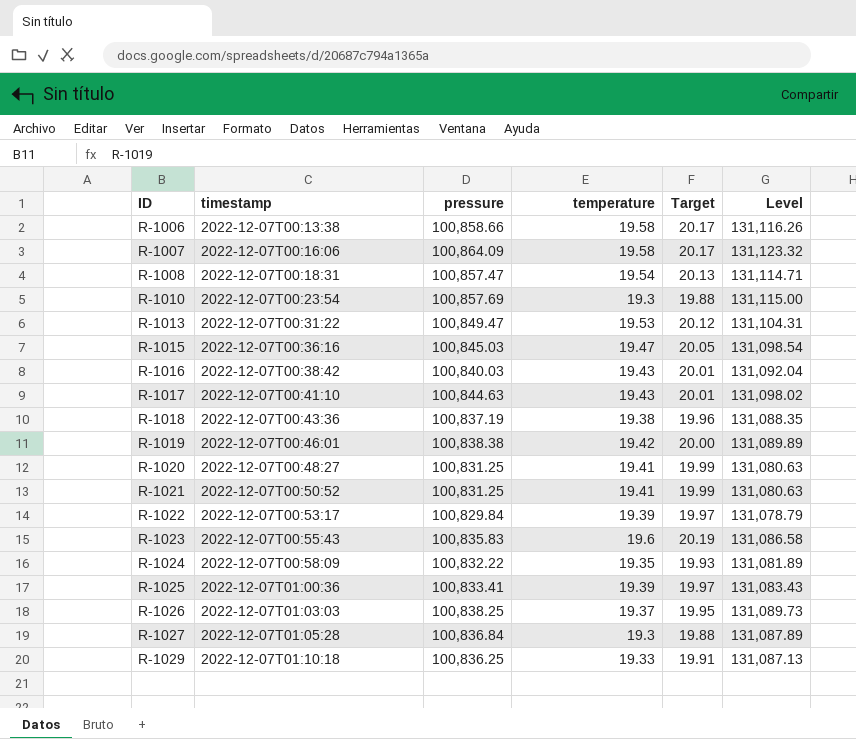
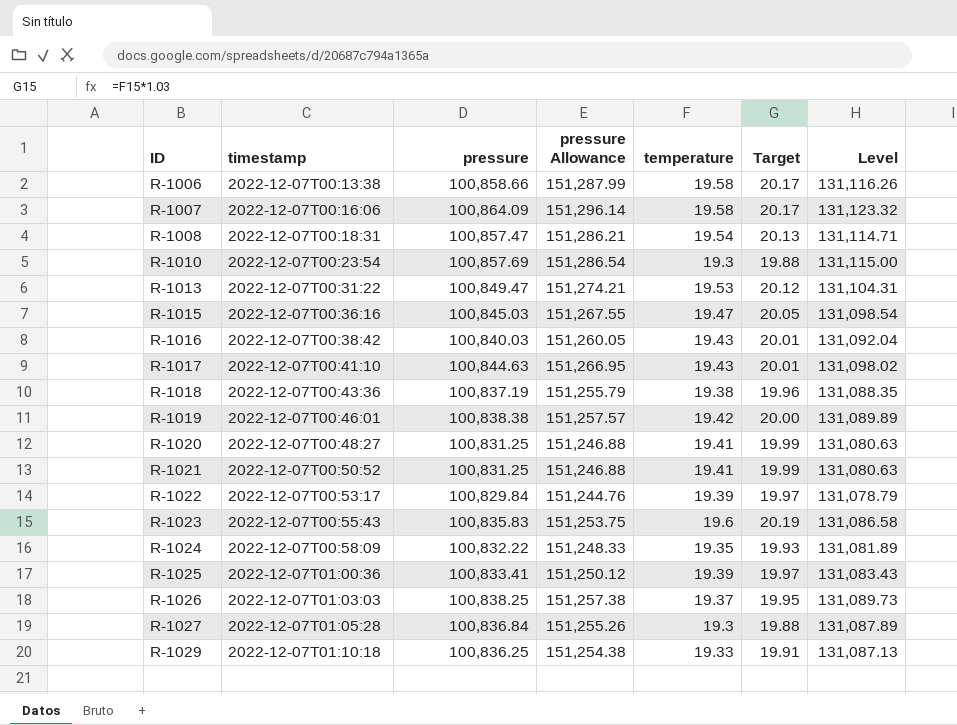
column pressure Allowance | formula: none -> [pressure] * 1.5

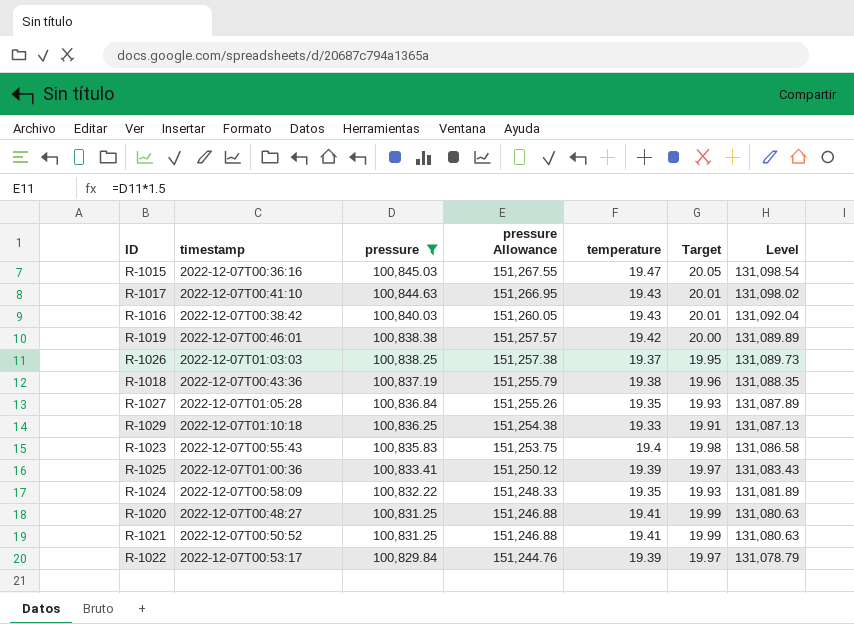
filter: none -> pressure <= 100,845.03
row order: ID ascending -> pressure descending
R-1027 | temperature: 19.3 -> 19.35
R-1027 | Target: 19.88 -> 19.93
R-1023 | temperature: 19.6 -> 19.4
R-1023 | Target: 20.19 -> 19.98

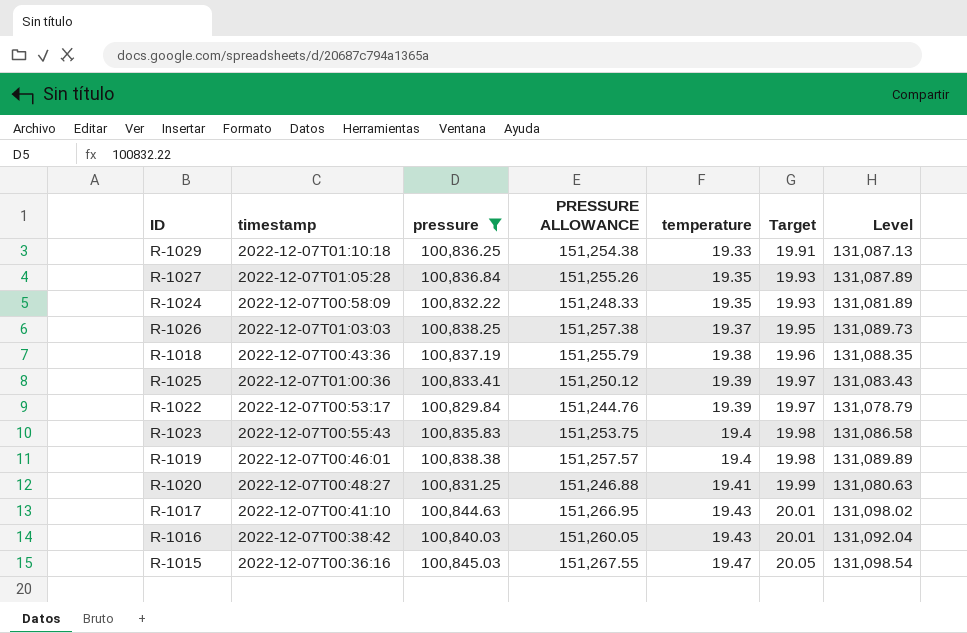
row order: pressure descending -> temperature ascending
column name: pressure Allowance -> PRESSURE ALLOWANCE
row R-1021: 2022-12-07T00:50:52 | 100,831.25 | 151,246.88 | 19.41 | 19.99 | 131,080.63 -> none
R-1019 | temperature: 19.42 -> 19.4
R-1019 | Target: 20.00 -> 19.98

